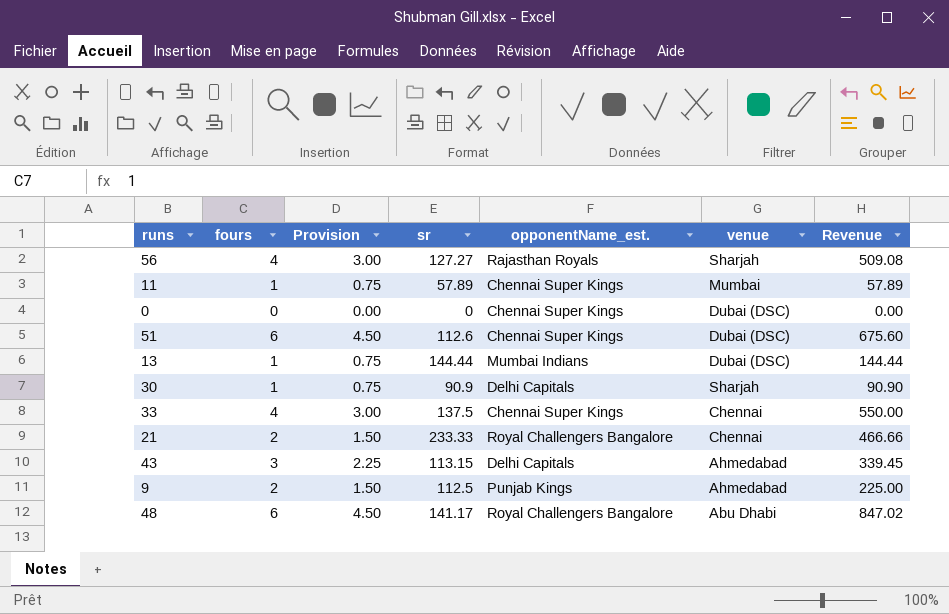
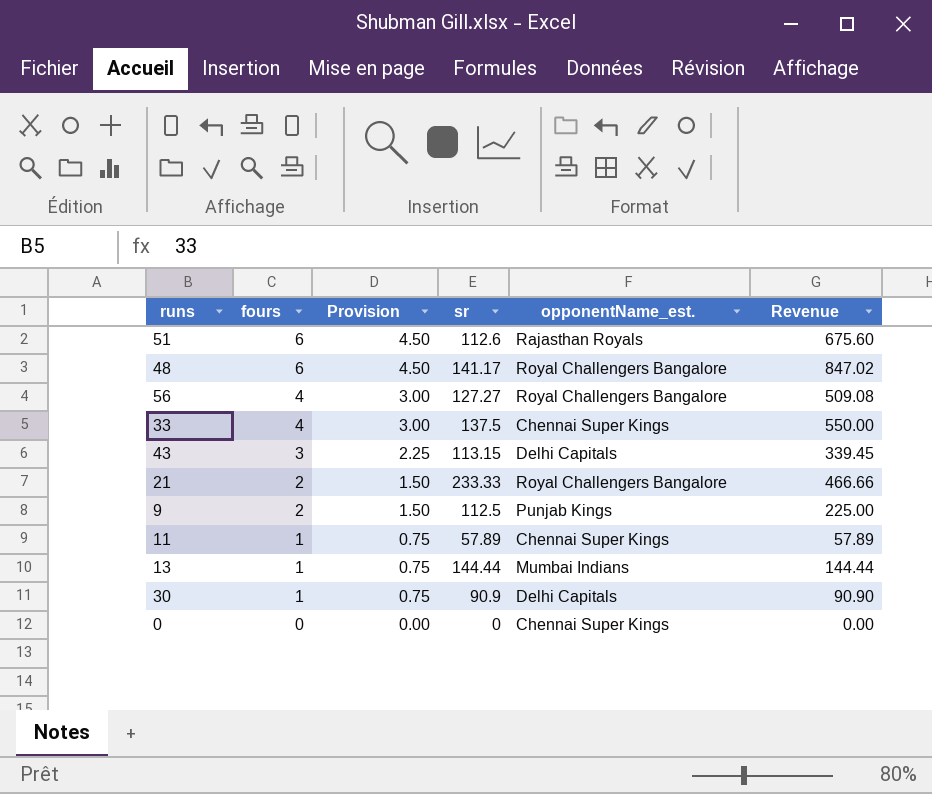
row order: none -> fours descending
column venue | position: 6 -> none
51 | opponentName_est.: Chennai Super Kings -> Rajasthan Royals
56 | opponentName_est.: Rajasthan Royals -> Royal Challengers Bangalore

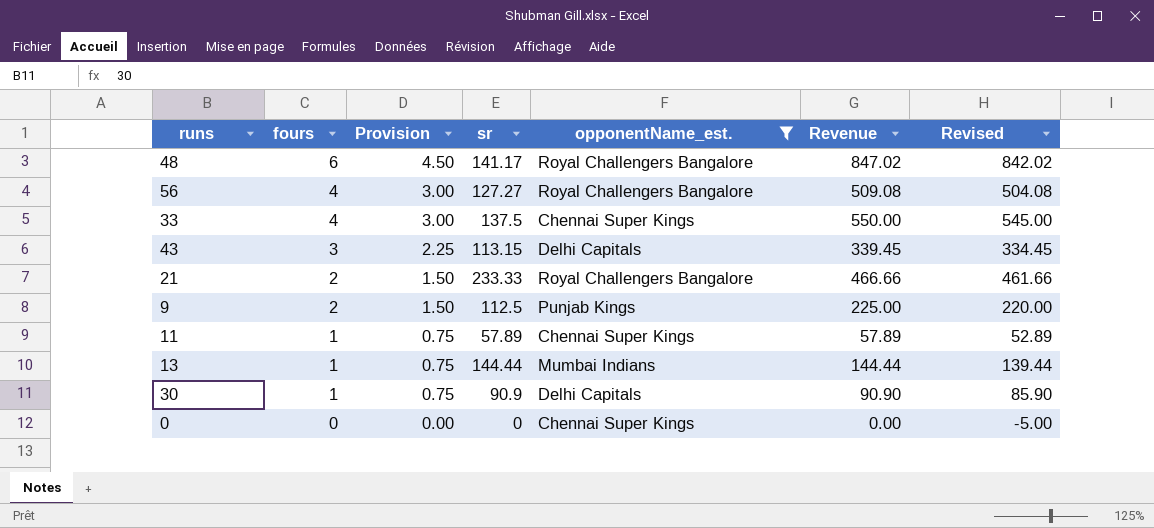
filter: none -> opponentName_est. != Rajasthan Royals
column Revised | formula: none -> [Revenue] - 5

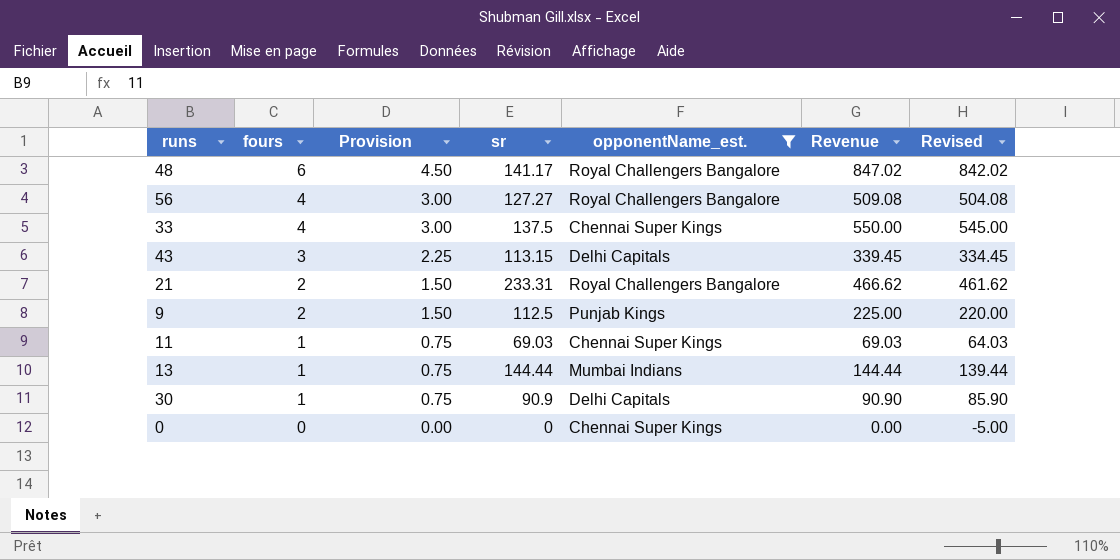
21 | sr: 233.33 -> 233.31
21 | Revenue: 466.66 -> 466.62
21 | Revised: 461.66 -> 461.62
11 | sr: 57.89 -> 69.03
11 | Revenue: 57.89 -> 69.03
11 | Revised: 52.89 -> 64.03

